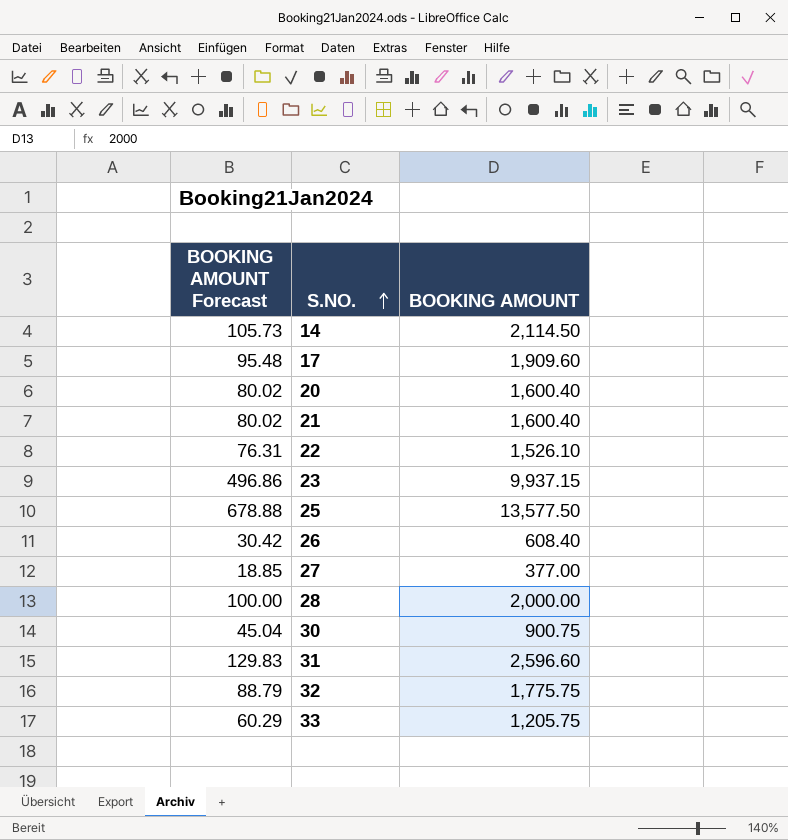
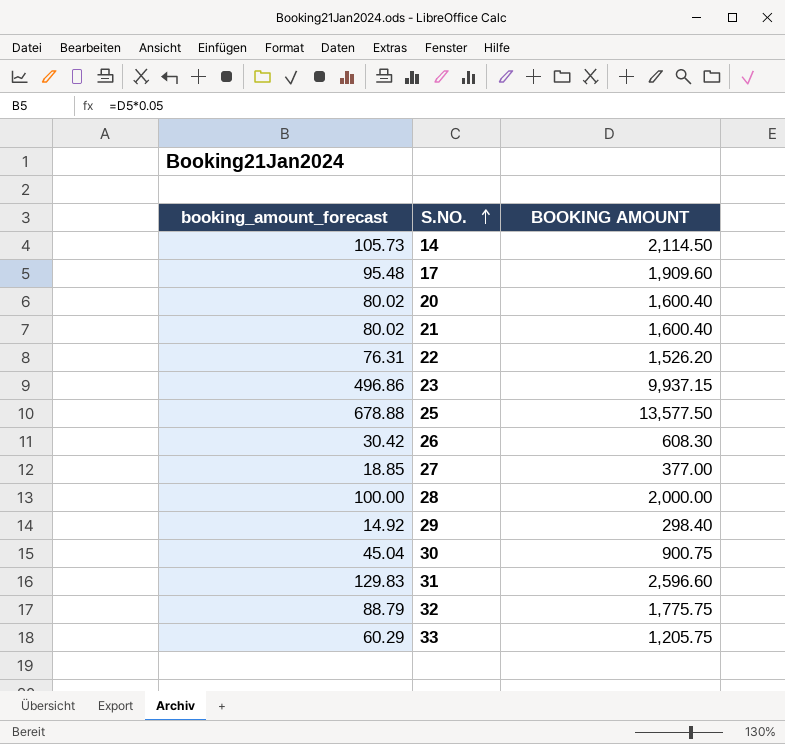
column name: BOOKING AMOUNT Forecast -> booking_amount_forecast
22 | BOOKING AMOUNT: 1,526.10 -> 1,526.20
26 | BOOKING AMOUNT: 608.40 -> 608.30
row 29: none -> 14.92 | 298.40

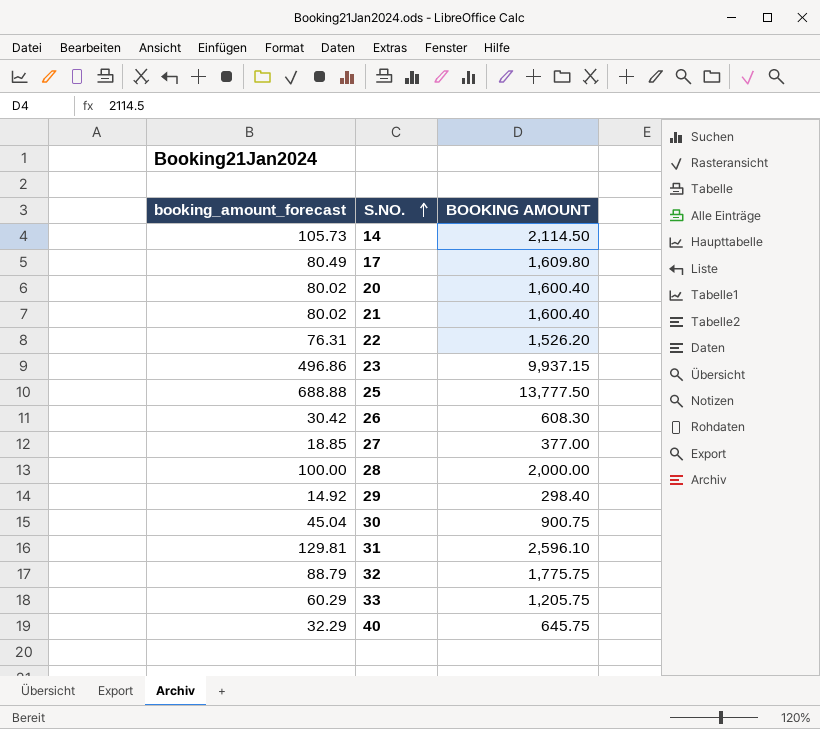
17 | booking_amount_forecast: 95.48 -> 80.49
17 | BOOKING AMOUNT: 1,909.60 -> 1,609.80
25 | booking_amount_forecast: 678.88 -> 688.88
25 | BOOKING AMOUNT: 13,577.50 -> 13,777.50
31 | booking_amount_forecast: 129.83 -> 129.81
31 | BOOKING AMOUNT: 2,596.60 -> 2,596.10
row 40: none -> 32.29 | 645.75

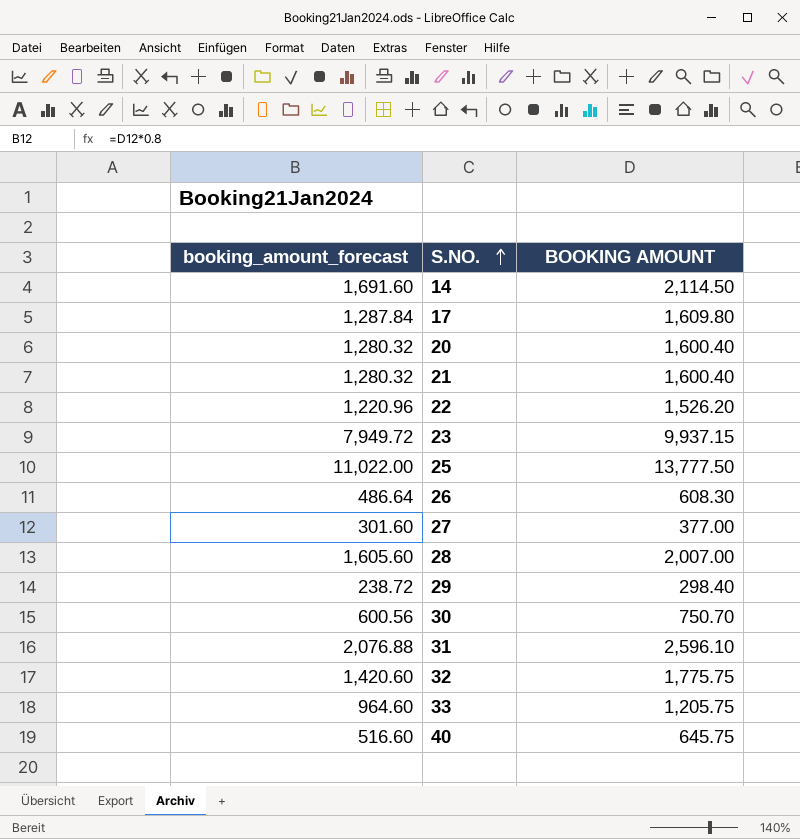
column booking_amount_forecast | formula: [BOOKING AMOUNT] * 0.05 -> [BOOKING AMOUNT] * 0.8
28 | BOOKING AMOUNT: 2,000.00 -> 2,007.00
30 | BOOKING AMOUNT: 900.75 -> 750.70

